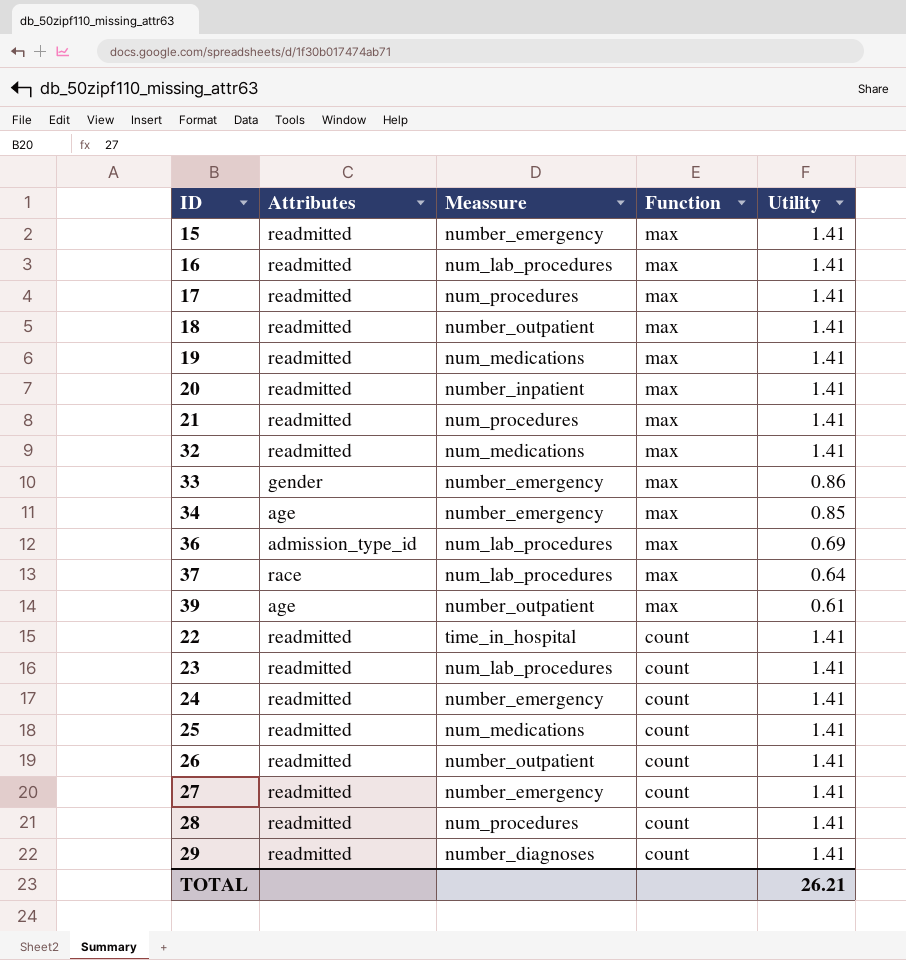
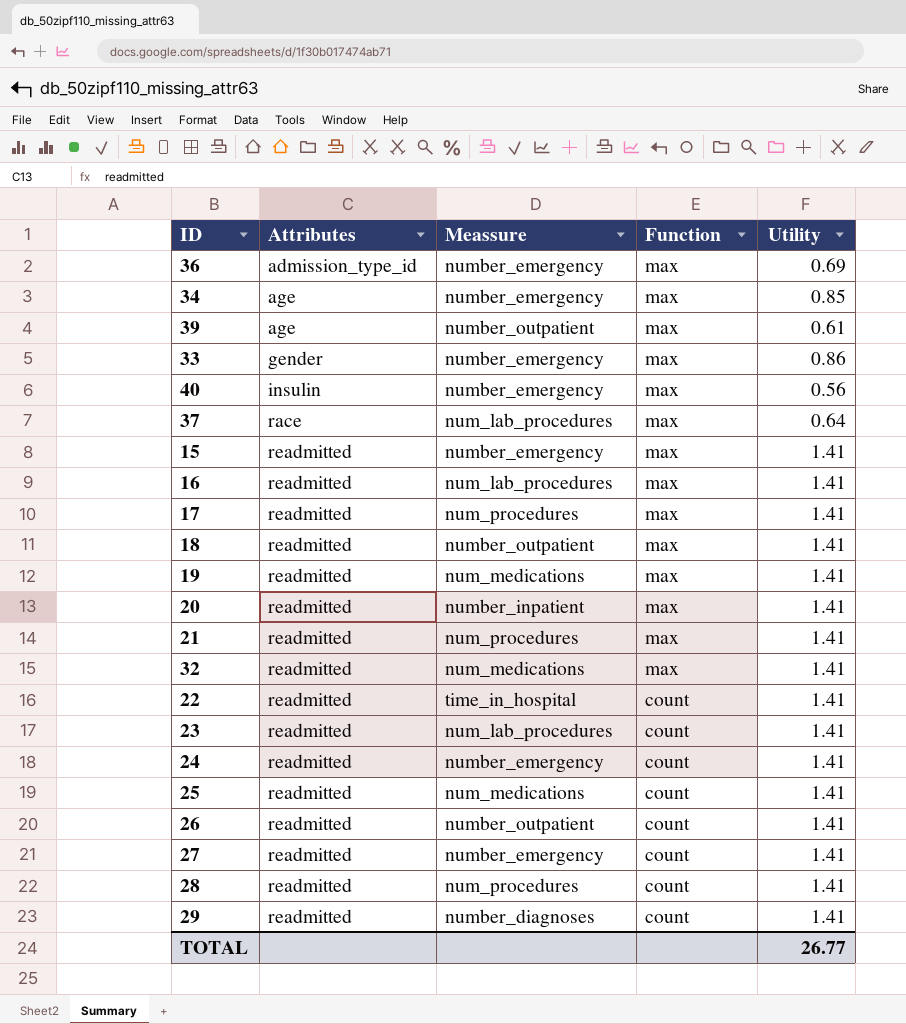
row order: Function descending -> Attributes ascending
36 | Meassure: num_lab_procedures -> number_emergency
row 40: none -> insulin | number_emergency | max | 0.56
TOTAL | Utility: 26.21 -> 26.77

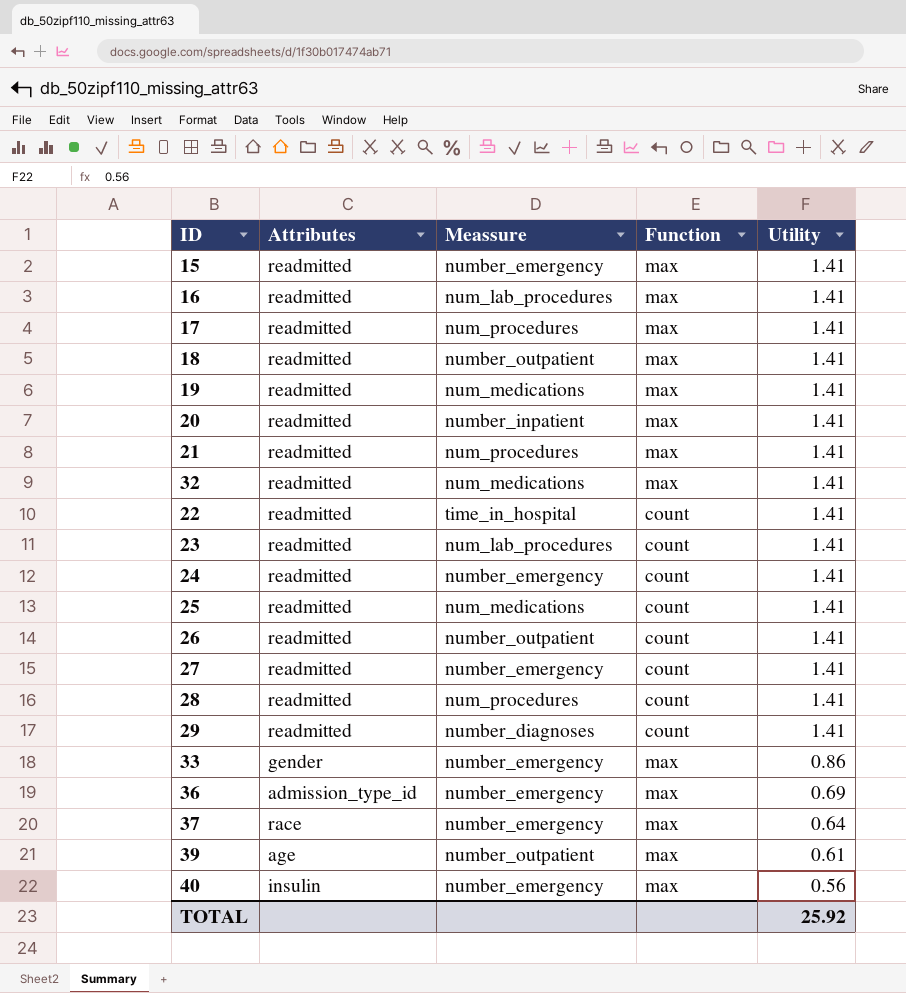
row order: Attributes ascending -> Utility descending
row 34: age | number_emergency | max | 0.85 -> none
37 | Meassure: num_lab_procedures -> number_emergency
TOTAL | Utility: 26.77 -> 25.92

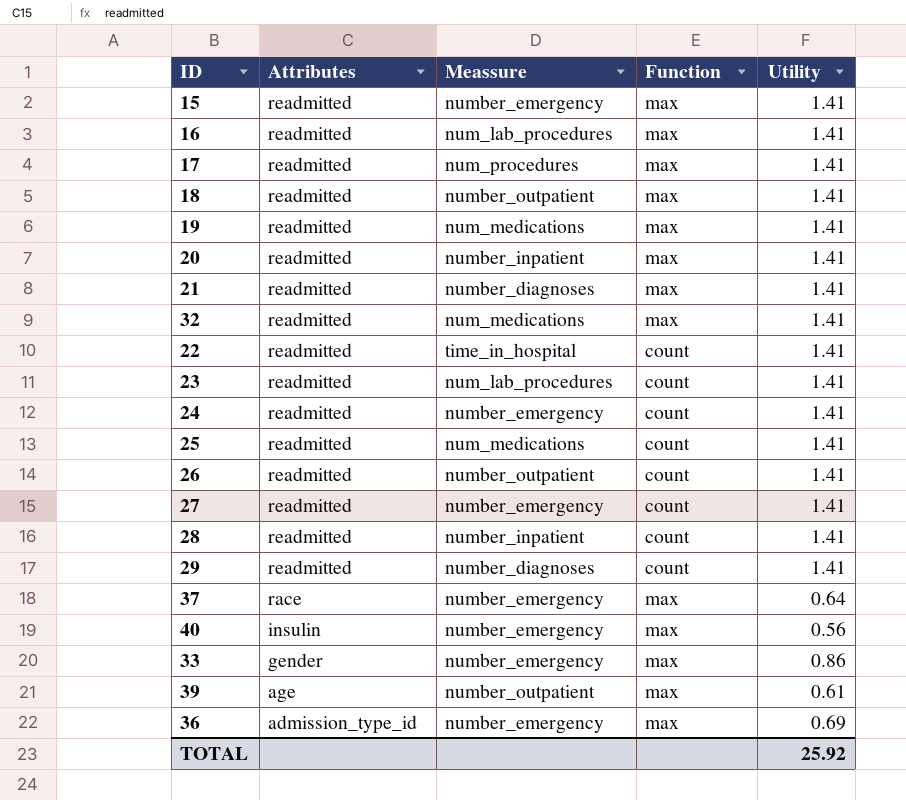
row order: Utility descending -> Attributes descending
21 | Meassure: num_procedures -> number_diagnoses
28 | Meassure: num_procedures -> number_inpatient

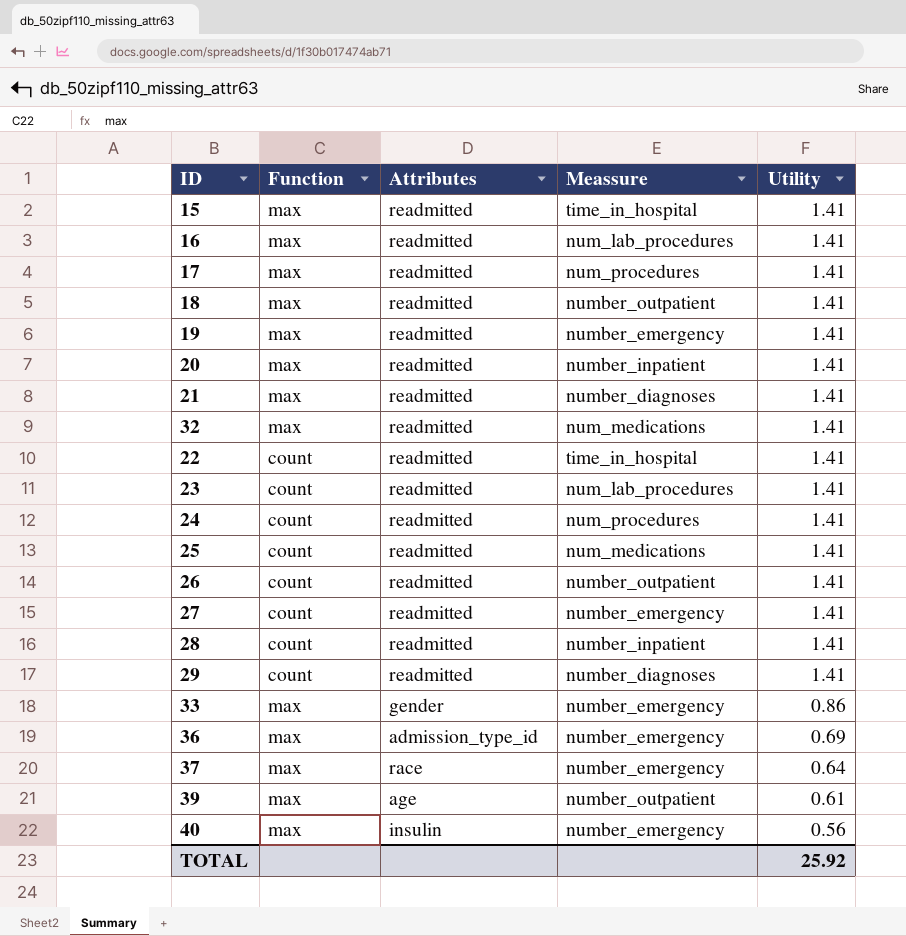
row order: Attributes descending -> Utility descending
column Function | position: 4 -> 2
15 | Meassure: number_emergency -> time_in_hospital
19 | Meassure: num_medications -> number_emergency
24 | Meassure: number_emergency -> num_procedures

